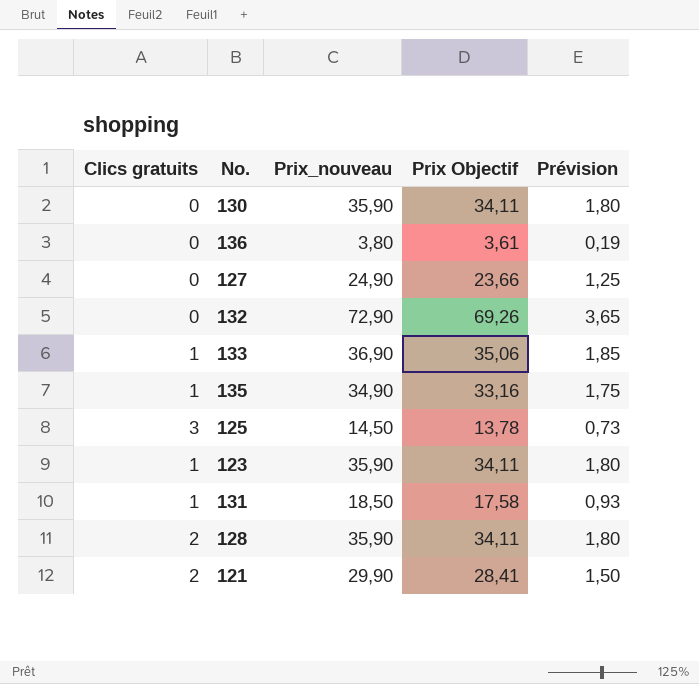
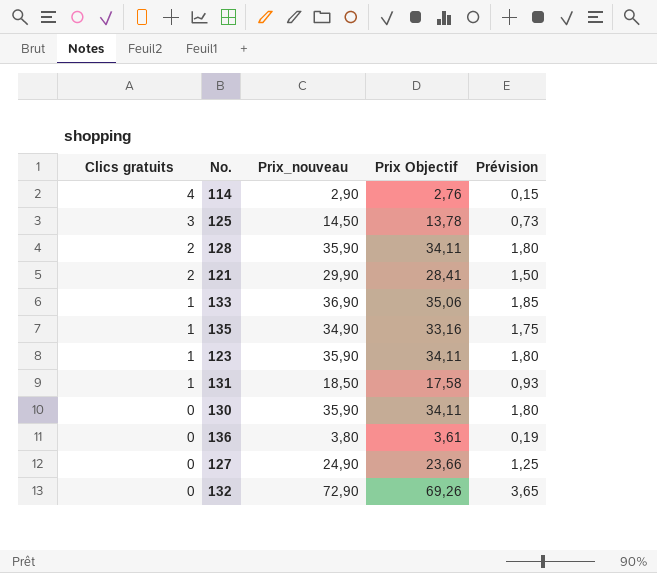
row order: none -> Clics gratuits descending
row 114: none -> 4 | 2,90 | 2,76 | 0,15

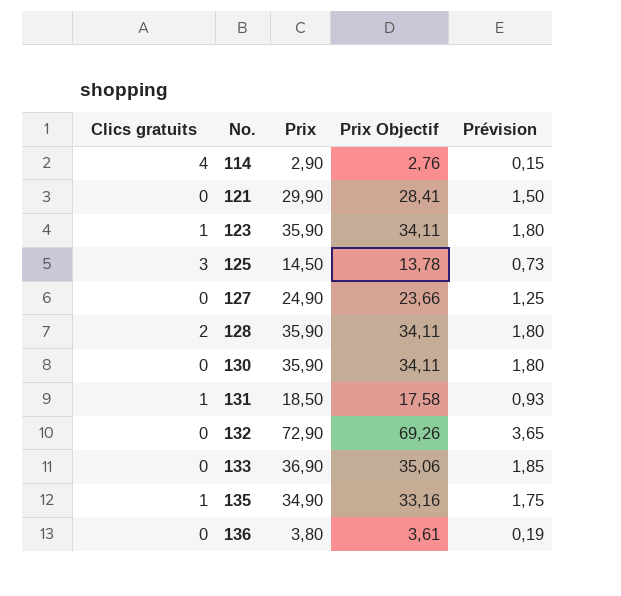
row order: Clics gratuits descending -> No. ascending
column name: Prix_nouveau -> Prix
121 | Clics gratuits: 2 -> 0
133 | Clics gratuits: 1 -> 0

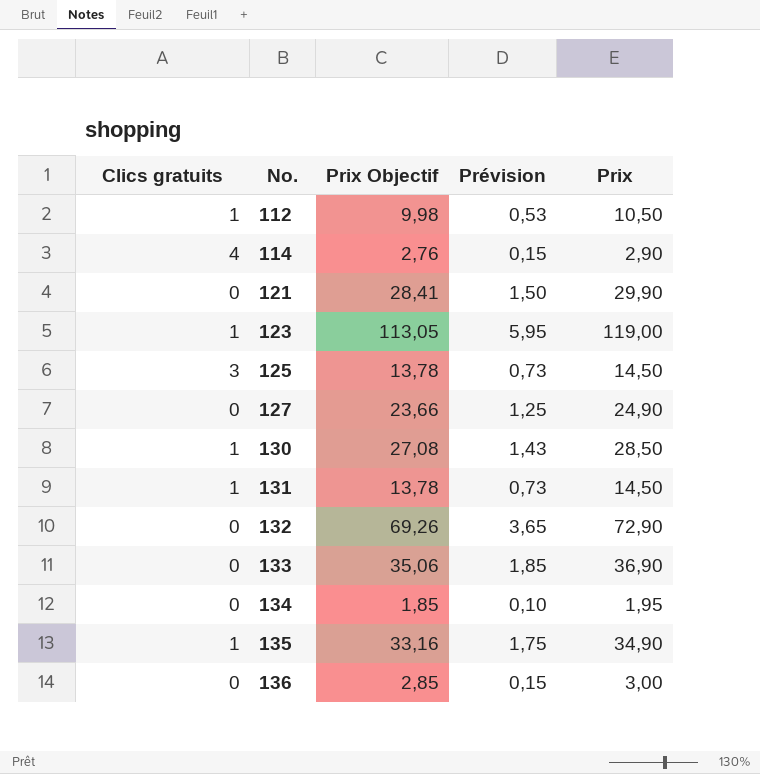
column Prix | position: 3 -> 5
row 128: 2 | 35,90 | 34,11 | 1,80 -> none
row 112: none -> 1 | 9,98 | 0,53 | 10,50
123 | Prix Objectif: 34,11 -> 113,05
123 | Prévision: 1,80 -> 5,95
123 | Prix: 35,90 -> 119,00
130 | Clics gratuits: 0 -> 1
130 | Prix Objectif: 34,11 -> 27,08
130 | Prévision: 1,80 -> 1,43
130 | Prix: 35,90 -> 28,50
131 | Prix Objectif: 17,58 -> 13,78
131 | Prévision: 0,93 -> 0,73
131 | Prix: 18,50 -> 14,50
row 134: none -> 0 | 1,85 | 0,10 | 1,95
136 | Prix Objectif: 3,61 -> 2,85
136 | Prévision: 0,19 -> 0,15
136 | Prix: 3,80 -> 3,00

